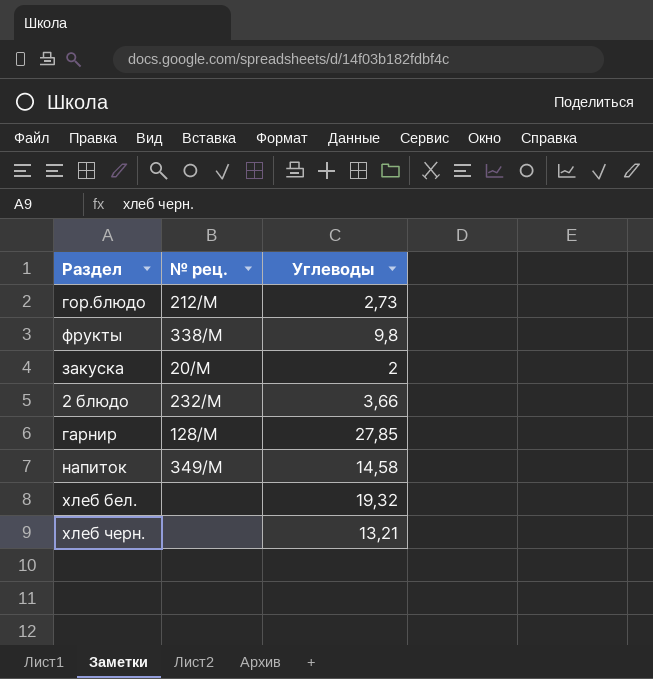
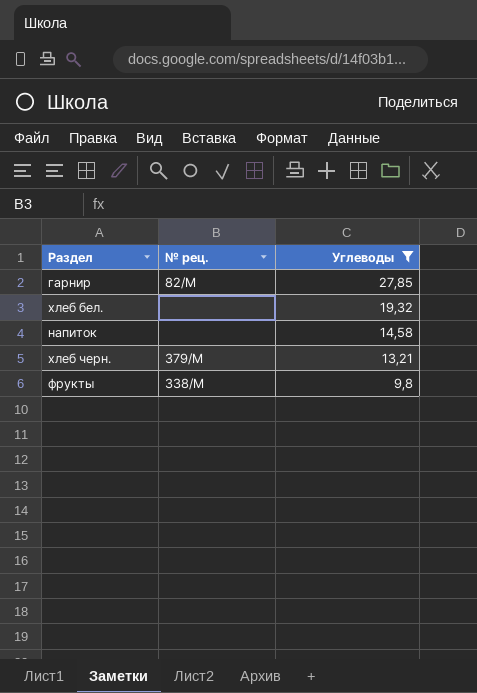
filter: none -> Углеводы >= 9,8
row order: none -> Углеводы descending
гарнир | № рец.: 128/М -> 82/М
напиток | № рец.: 349/М -> none
хлеб черн. | № рец.: none -> 379/М

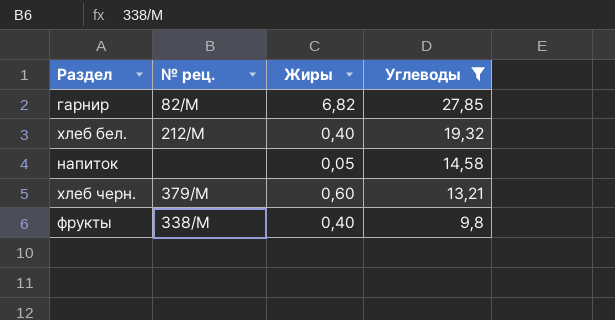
column Жиры | position: none -> 3
хлеб бел. | № рец.: none -> 212/М

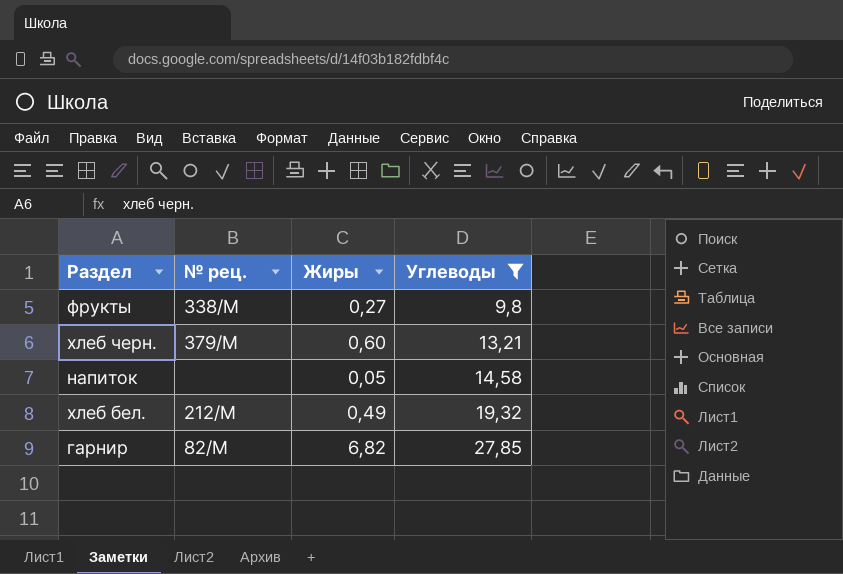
row order: Углеводы descending -> Углеводы ascending
фрукты | Жиры: 0,40 -> 0,27
хлеб бел. | Жиры: 0,40 -> 0,49

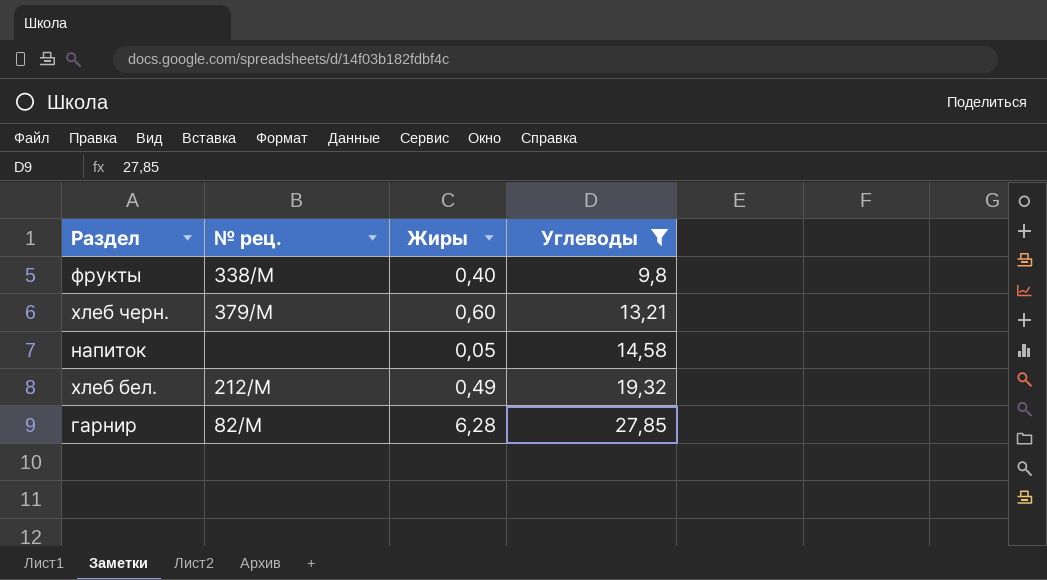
фрукты | Жиры: 0,27 -> 0,40
гарнир | Жиры: 6,82 -> 6,28

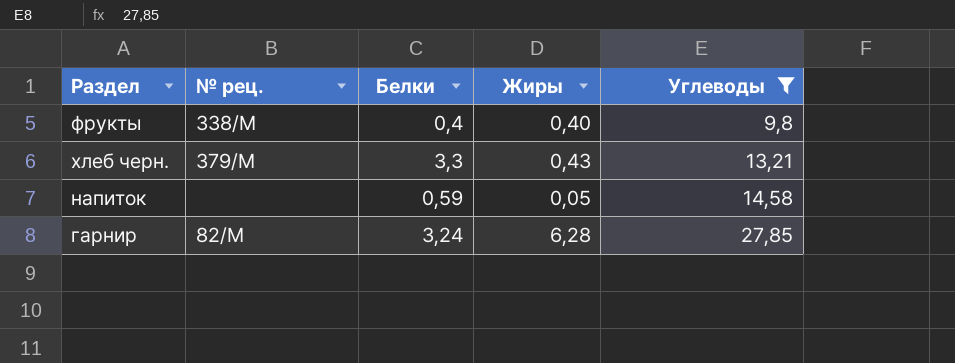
column Белки | position: none -> 3
row хлеб бел.: 212/М | 0,49 | 19,32 -> none
хлеб черн. | Жиры: 0,60 -> 0,43

